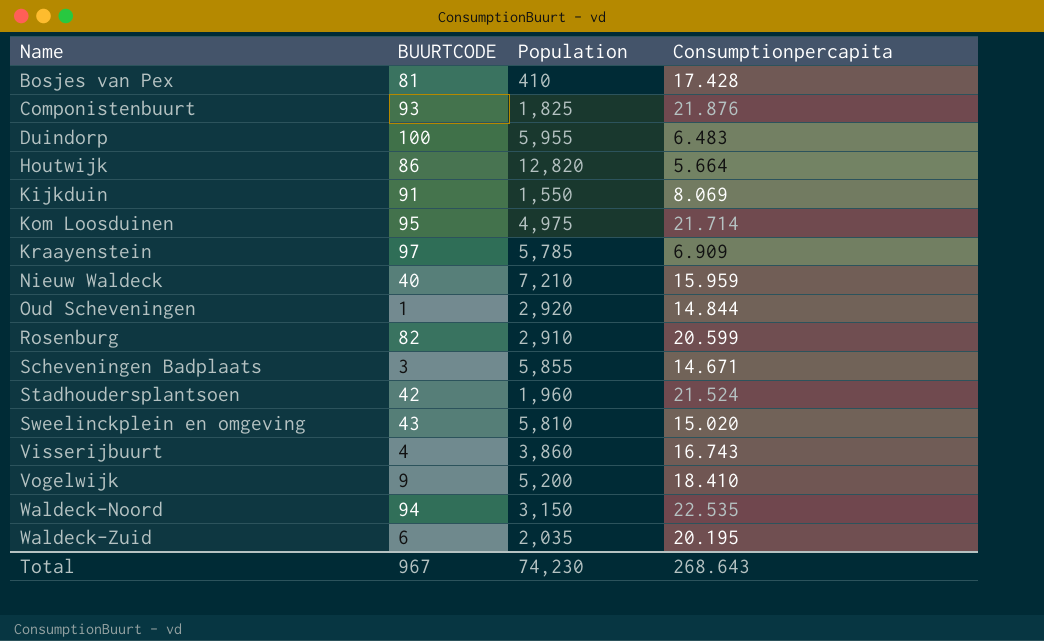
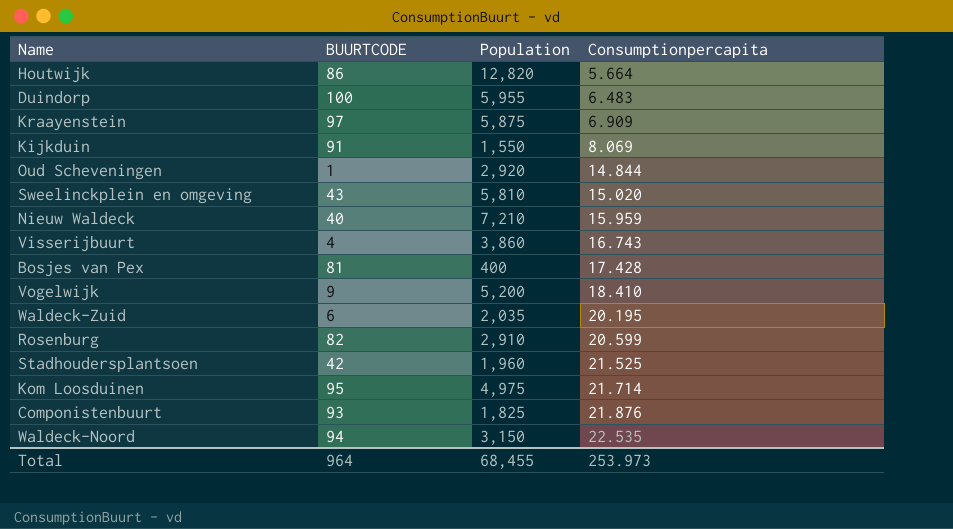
row order: Name ascending -> Consumptionpercapita ascending
row Scheveningen Badplaats: 3 | 5,855 | 14.671 -> none
Kraayenstein | Population: 5,785 -> 5,875
Bosjes van Pex | Population: 410 -> 400
Stadhoudersplantsoen | Consumptionpercapita: 21.524 -> 21.525
Total | BUURTCODE: 967 -> 964
Total | Population: 74,230 -> 68,455
Total | Consumptionpercapita: 268.643 -> 253.973

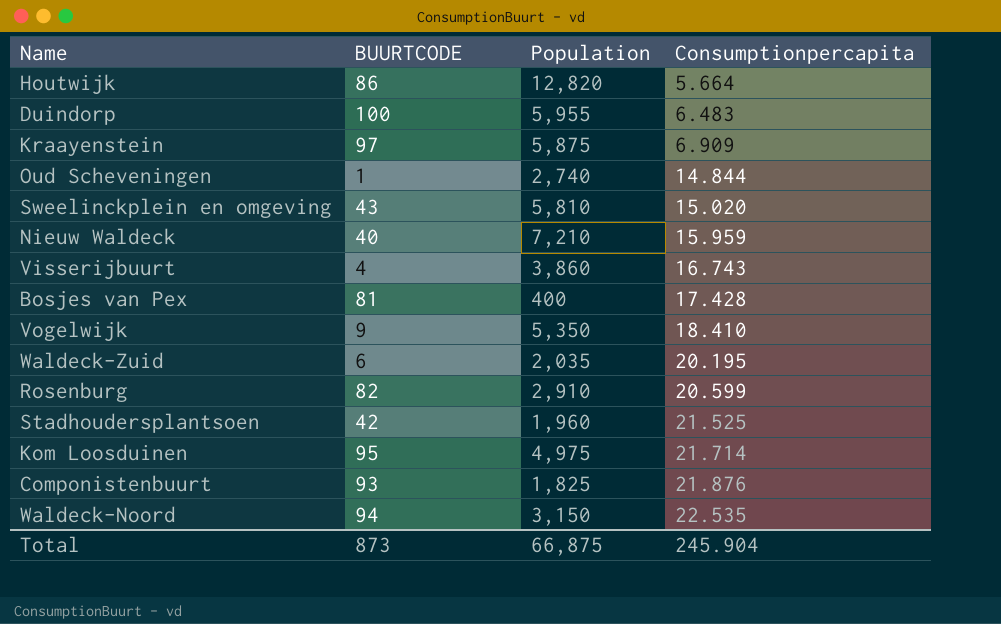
row Kijkduin: 91 | 1,550 | 8.069 -> none
Oud Scheveningen | Population: 2,920 -> 2,740
Vogelwijk | Population: 5,200 -> 5,350
Total | BUURTCODE: 964 -> 873
Total | Population: 68,455 -> 66,875
Total | Consumptionpercapita: 253.973 -> 245.904

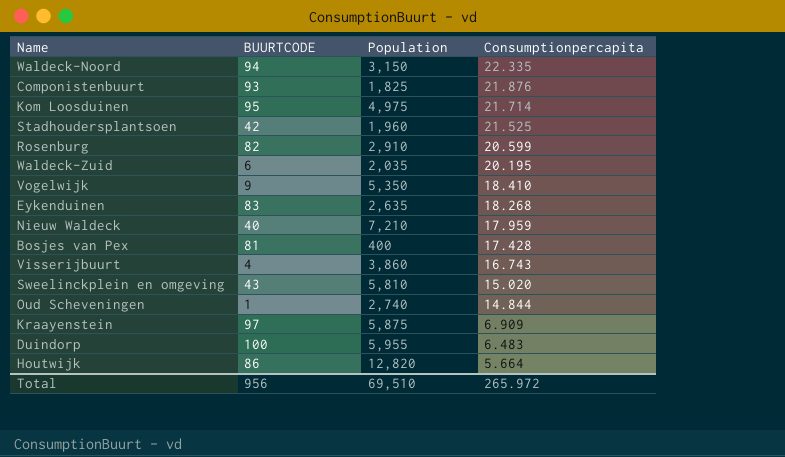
row order: Consumptionpercapita ascending -> Consumptionpercapita descending
Waldeck-Noord | Consumptionpercapita: 22.535 -> 22.335
row Eykenduinen: none -> 83 | 2,635 | 18.268
Nieuw Waldeck | Consumptionpercapita: 15.959 -> 17.959
Total | BUURTCODE: 873 -> 956
Total | Population: 66,875 -> 69,510
Total | Consumptionpercapita: 245.904 -> 265.972

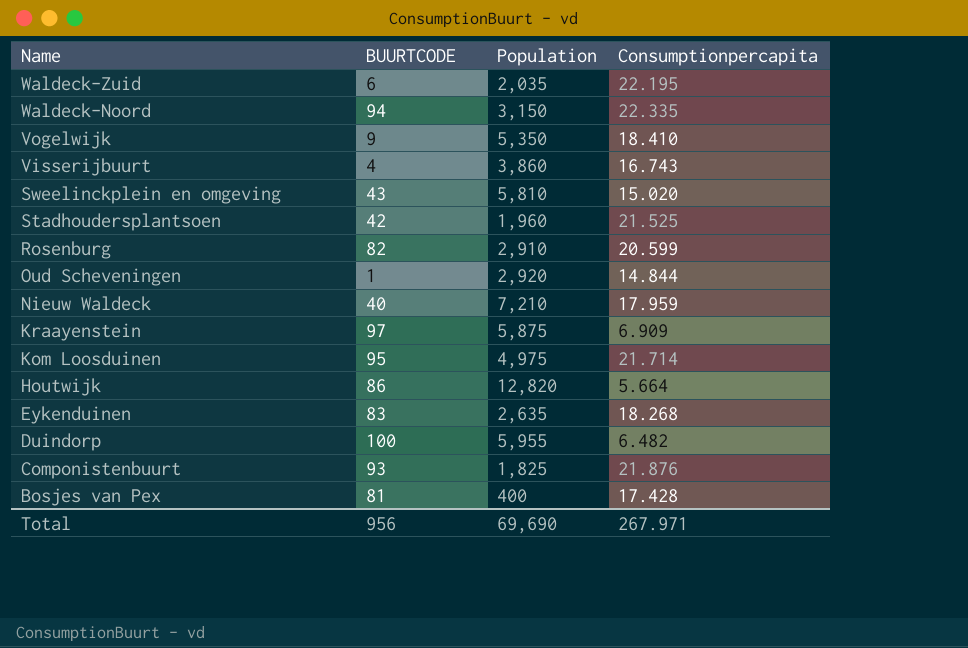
row order: Consumptionpercapita descending -> Name descending
Waldeck-Zuid | Consumptionpercapita: 20.195 -> 22.195
Oud Scheveningen | Population: 2,740 -> 2,920
Duindorp | Consumptionpercapita: 6.483 -> 6.482
Total | Population: 69,510 -> 69,690
Total | Consumptionpercapita: 265.972 -> 267.971

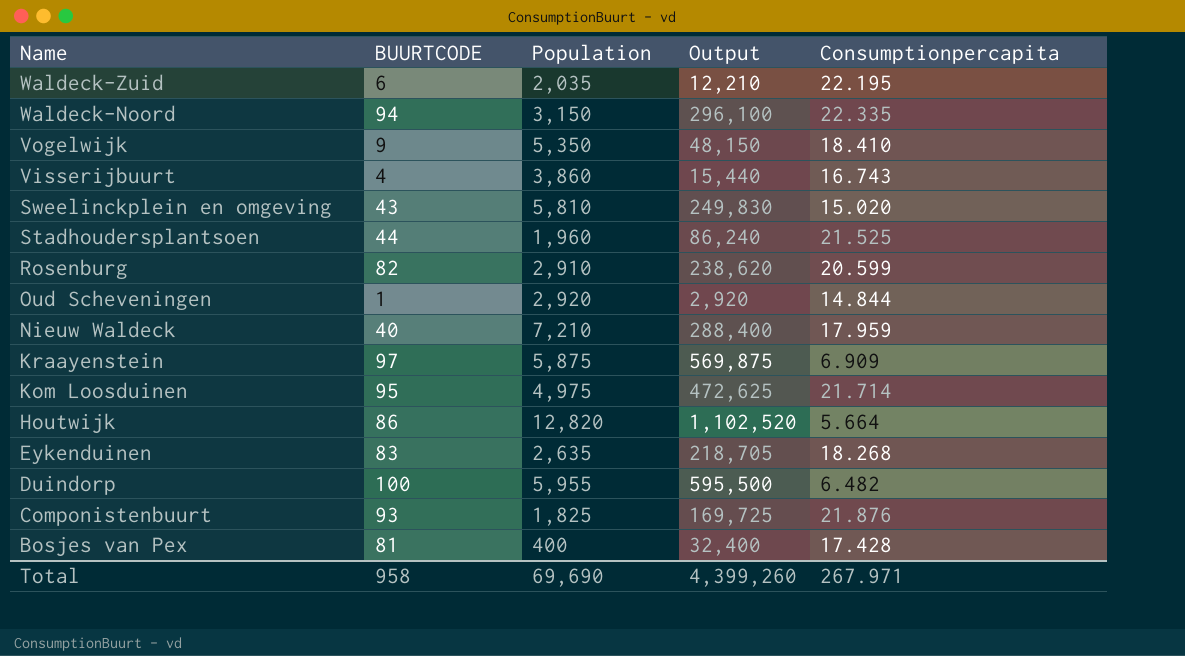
column Output | formula: none -> [BUURTCODE] * [Population]
Stadhoudersplantsoen | BUURTCODE: 42 -> 44
Total | BUURTCODE: 956 -> 958

